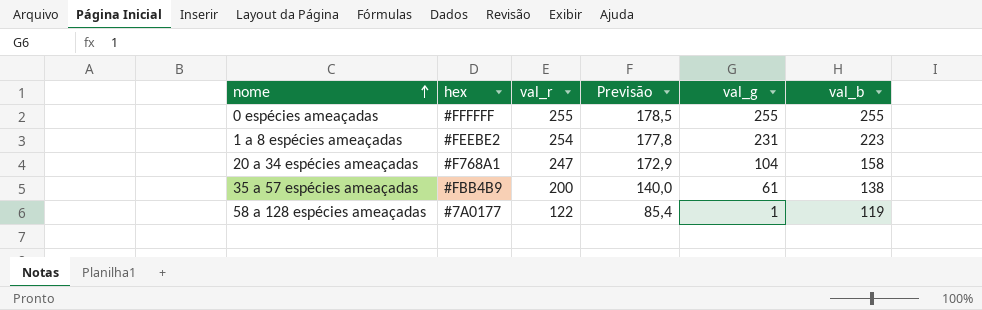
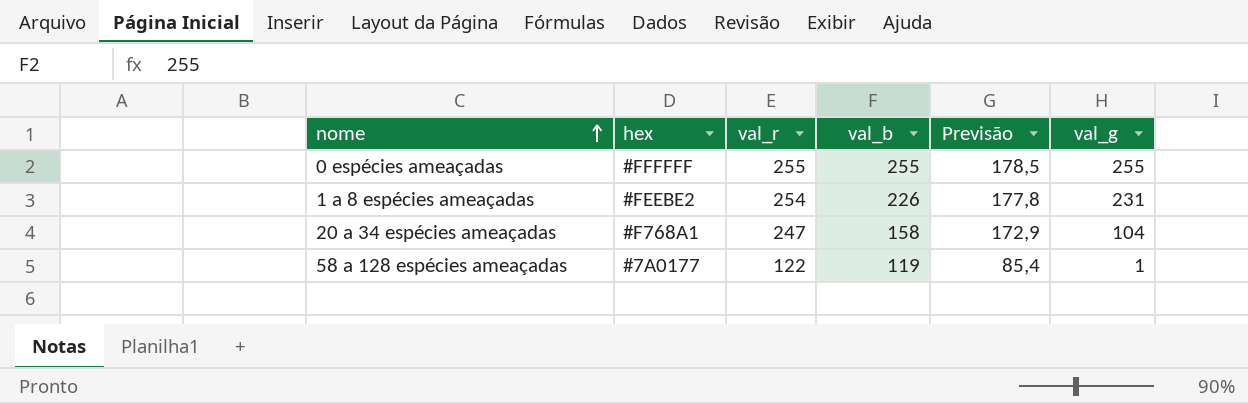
column val_b | position: 6 -> 4
row 35 a 57 espécies ameaçadas: #FBB4B9 | 200 | 140,0 | 61 | 138 -> none
1 a 8 espécies ameaçadas | val_b: 223 -> 226

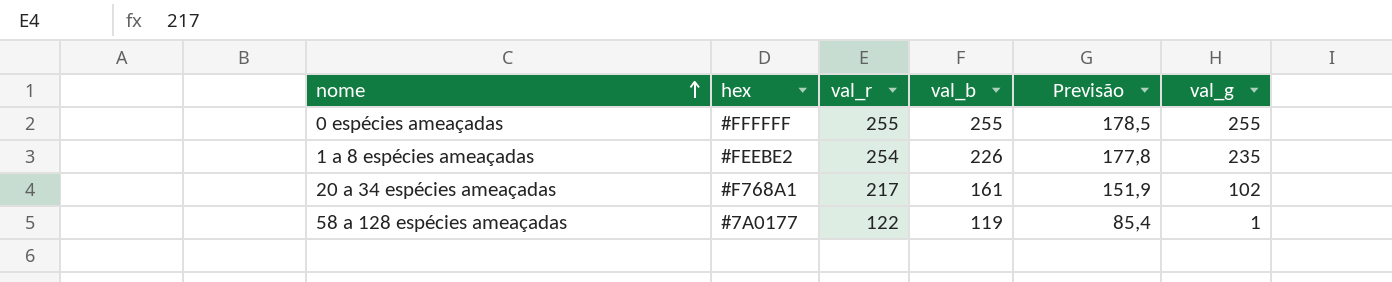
1 a 8 espécies ameaçadas | val_g: 231 -> 235
20 a 34 espécies ameaçadas | val_r: 247 -> 217
20 a 34 espécies ameaçadas | val_b: 158 -> 161
20 a 34 espécies ameaçadas | Previsão: 172,9 -> 151,9
20 a 34 espécies ameaçadas | val_g: 104 -> 102

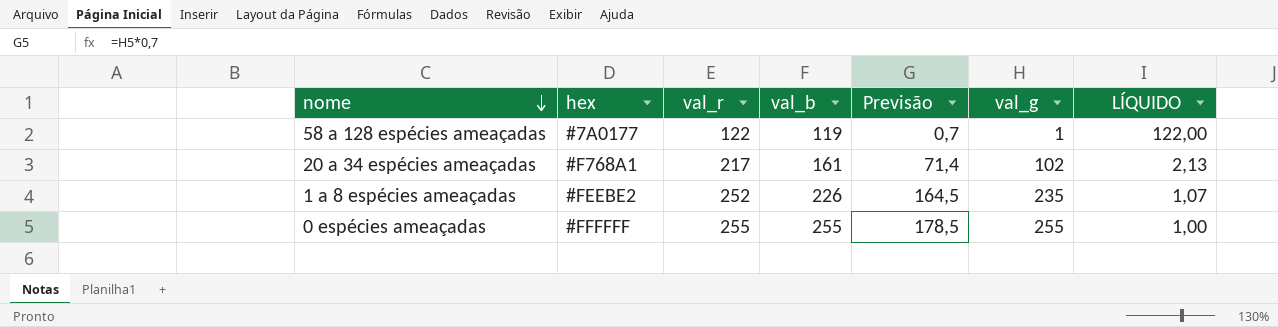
row order: nome ascending -> nome descending
column Previsão | formula: [val_r] * 0,7 -> [val_g] * 0,7
column LÍQUIDO | formula: none -> [val_r] / [val_g]
1 a 8 espécies ameaçadas | val_r: 254 -> 252

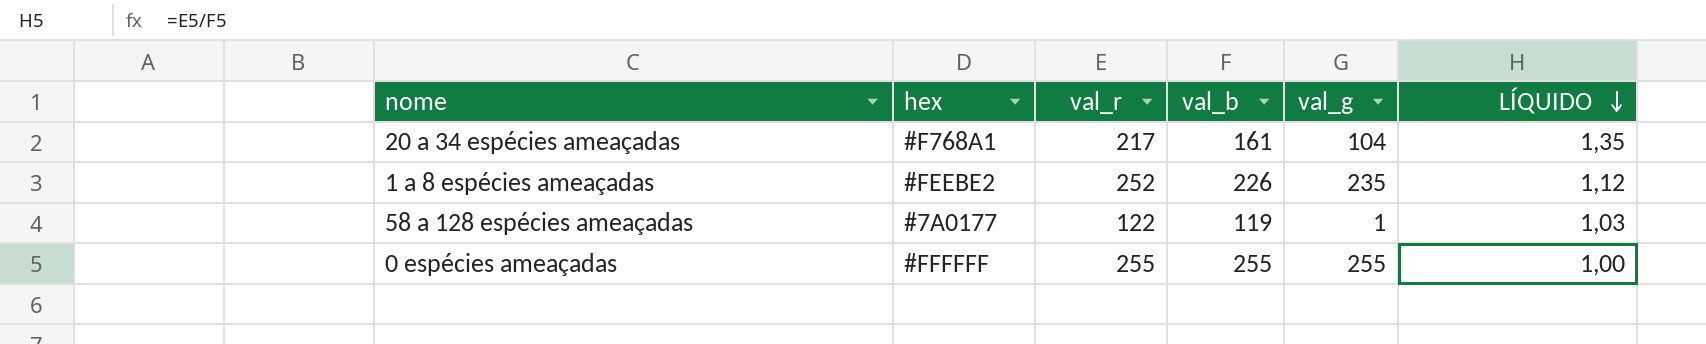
row order: nome descending -> LÍQUIDO descending
column Previsão | formula: [val_g] * 0,7 -> none
column LÍQUIDO | formula: [val_r] / [val_g] -> [val_r] / [val_b]
20 a 34 espécies ameaçadas | val_g: 102 -> 104

